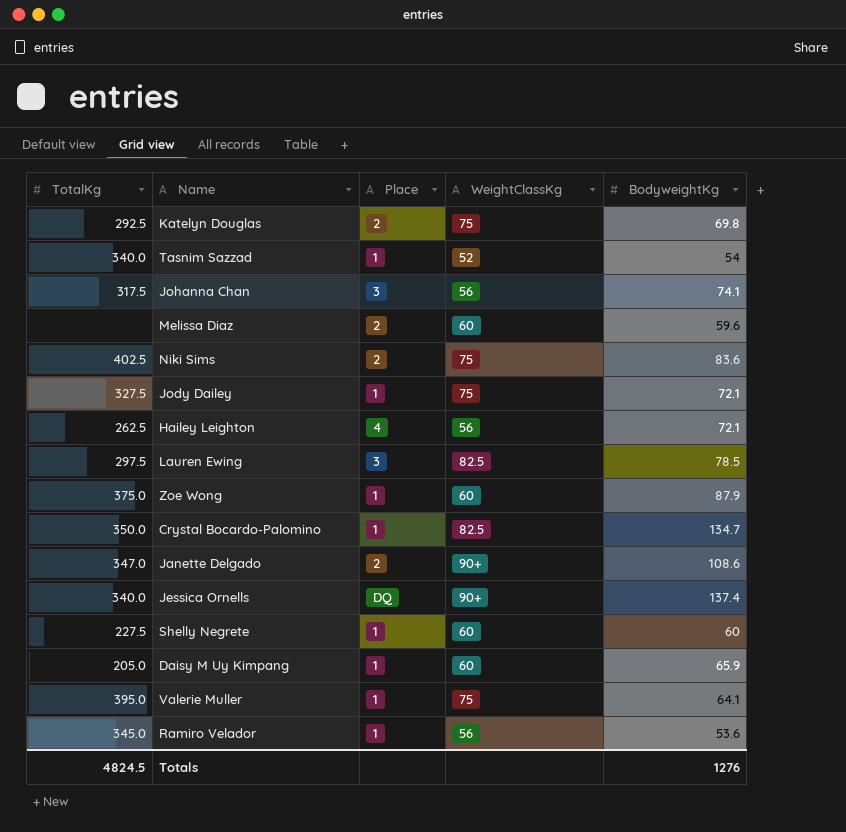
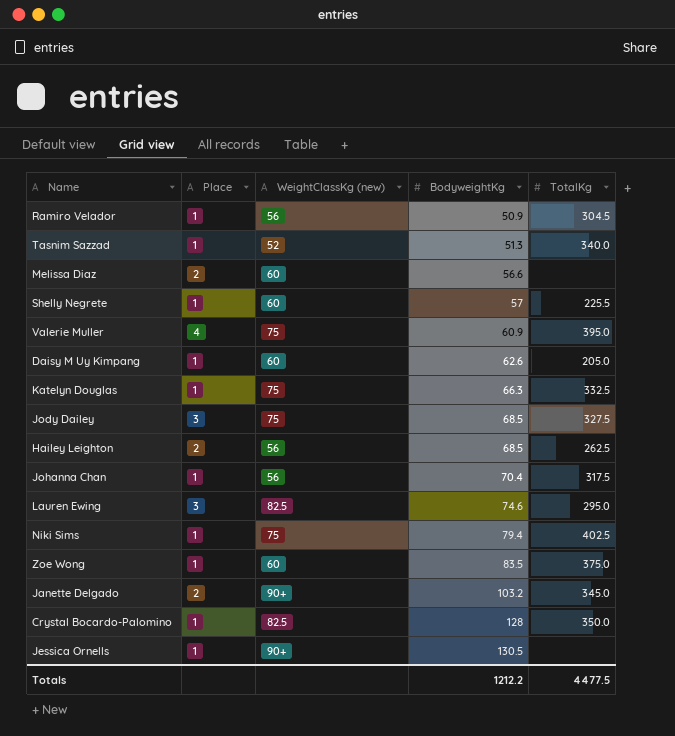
row order: none -> BodyweightKg ascending
column name: WeightClassKg -> WeightClassKg (new)
column TotalKg | position: 1 -> 5
Ramiro Velador | BodyweightKg: 53.6 -> 50.9
Ramiro Velador | TotalKg: 345.0 -> 304.5
Tasnim Sazzad | BodyweightKg: 54 -> 51.3
Melissa Diaz | BodyweightKg: 59.6 -> 56.6
Shelly Negrete | BodyweightKg: 60 -> 57
Shelly Negrete | TotalKg: 227.5 -> 225.5
Valerie Muller | Place: 1 -> 4
Valerie Muller | BodyweightKg: 64.1 -> 60.9
Daisy M Uy Kimpang | BodyweightKg: 65.9 -> 62.6
Katelyn Douglas | Place: 2 -> 1
Katelyn Douglas | BodyweightKg: 69.8 -> 66.3
Katelyn Douglas | TotalKg: 292.5 -> 332.5
Jody Dailey | Place: 1 -> 3
Jody Dailey | BodyweightKg: 72.1 -> 68.5
Hailey Leighton | Place: 4 -> 2
Hailey Leighton | BodyweightKg: 72.1 -> 68.5
Johanna Chan | Place: 3 -> 1
Johanna Chan | BodyweightKg: 74.1 -> 70.4
Lauren Ewing | BodyweightKg: 78.5 -> 74.6
Lauren Ewing | TotalKg: 297.5 -> 295.0
Niki Sims | Place: 2 -> 1
Niki Sims | BodyweightKg: 83.6 -> 79.4
Zoe Wong | BodyweightKg: 87.9 -> 83.5
Janette Delgado | BodyweightKg: 108.6 -> 103.2
Janette Delgado | TotalKg: 347.0 -> 345.0
Crystal Bocardo-Palomino | BodyweightKg: 134.7 -> 128
Jessica Ornells | Place: DQ -> 1
Jessica Ornells | BodyweightKg: 137.4 -> 130.5
Jessica Ornells | TotalKg: 340.0 -> none
Totals | BodyweightKg: 1276 -> 1212.2
Totals | TotalKg: 4824.5 -> 4477.5

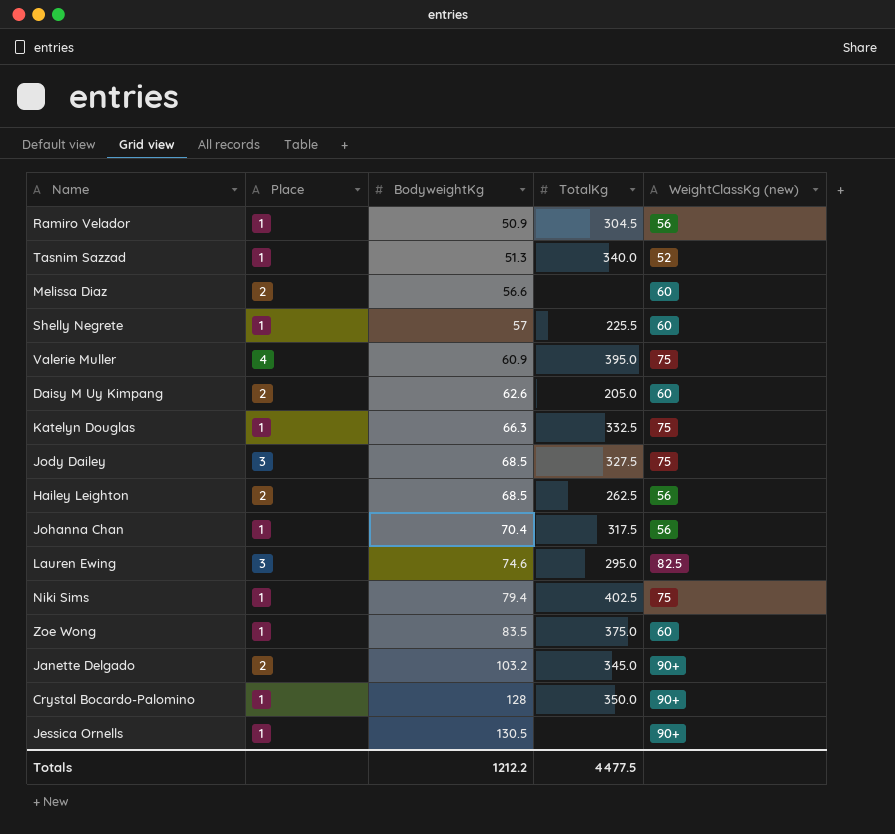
column WeightClassKg (new) | position: 3 -> 5
Daisy M Uy Kimpang | Place: 1 -> 2
Crystal Bocardo-Palomino | WeightClassKg (new): 82.5 -> 90+

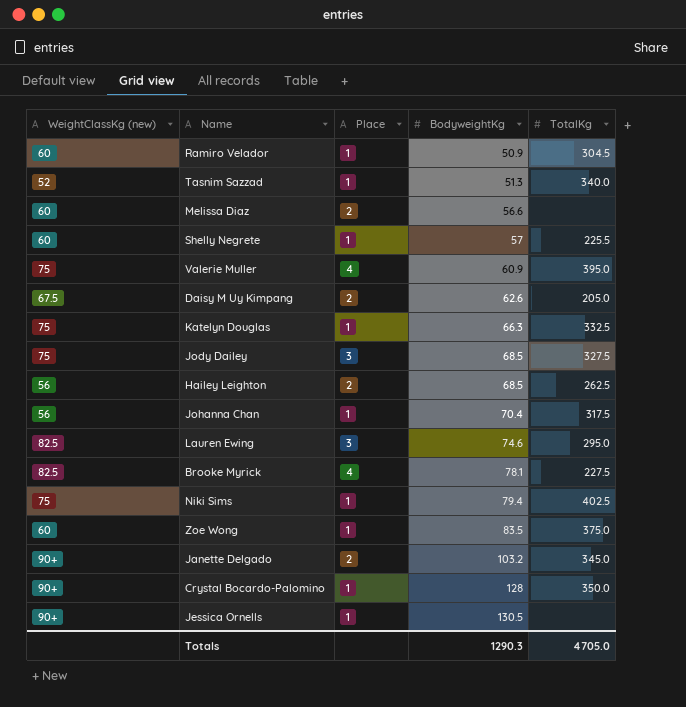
column WeightClassKg (new) | position: 5 -> 1
Ramiro Velador | WeightClassKg (new): 56 -> 60
Daisy M Uy Kimpang | WeightClassKg (new): 60 -> 67.5
row Brooke Myrick: none -> 82.5 | 4 | 78.1 | 227.5
Totals | BodyweightKg: 1212.2 -> 1290.3
Totals | TotalKg: 4477.5 -> 4705.0

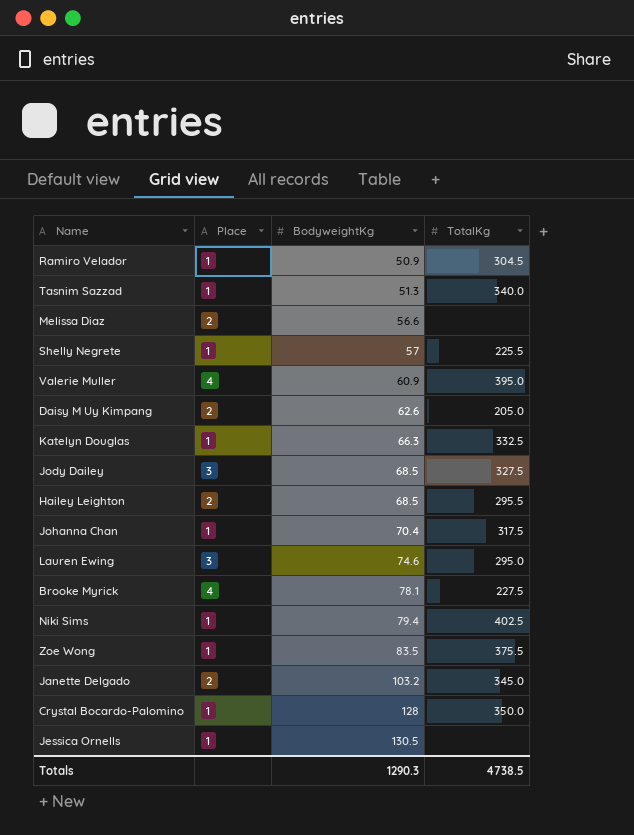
column WeightClassKg (new) | position: 1 -> none
Hailey Leighton | TotalKg: 262.5 -> 295.5
Zoe Wong | TotalKg: 375.0 -> 375.5
Totals | TotalKg: 4705.0 -> 4738.5

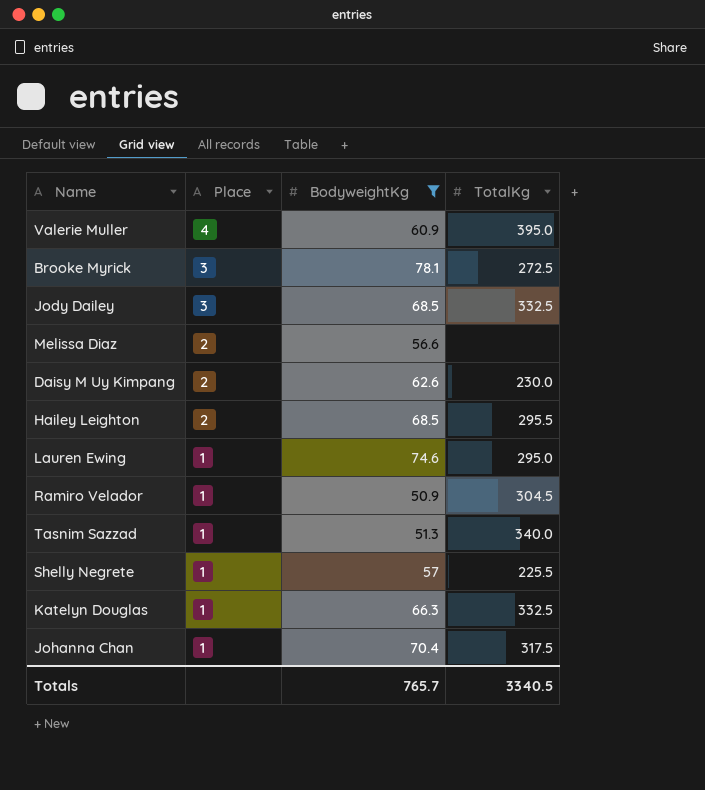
filter: none -> BodyweightKg <= 78.1
row order: BodyweightKg ascending -> Place descending
Brooke Myrick | Place: 4 -> 3
Brooke Myrick | TotalKg: 227.5 -> 272.5
Jody Dailey | TotalKg: 327.5 -> 332.5
Daisy M Uy Kimpang | TotalKg: 205.0 -> 230.0
Lauren Ewing | Place: 3 -> 1
Totals | BodyweightKg: 1290.3 -> 765.7
Totals | TotalKg: 4738.5 -> 3340.5

